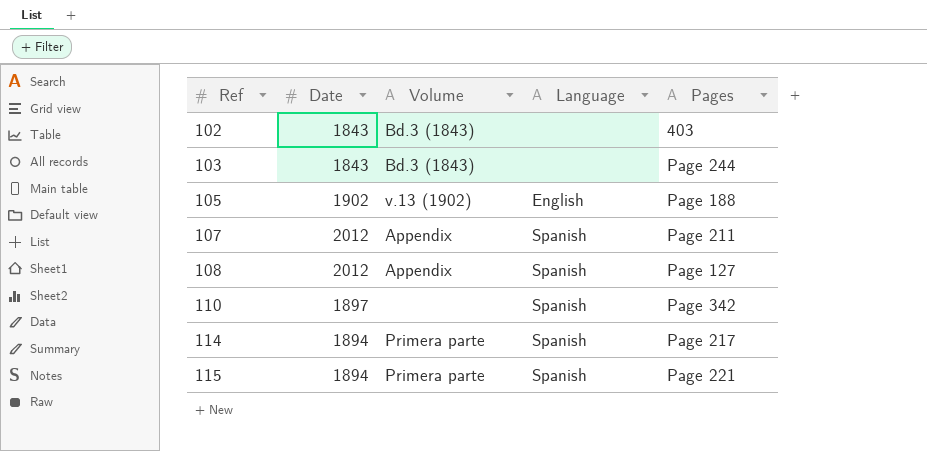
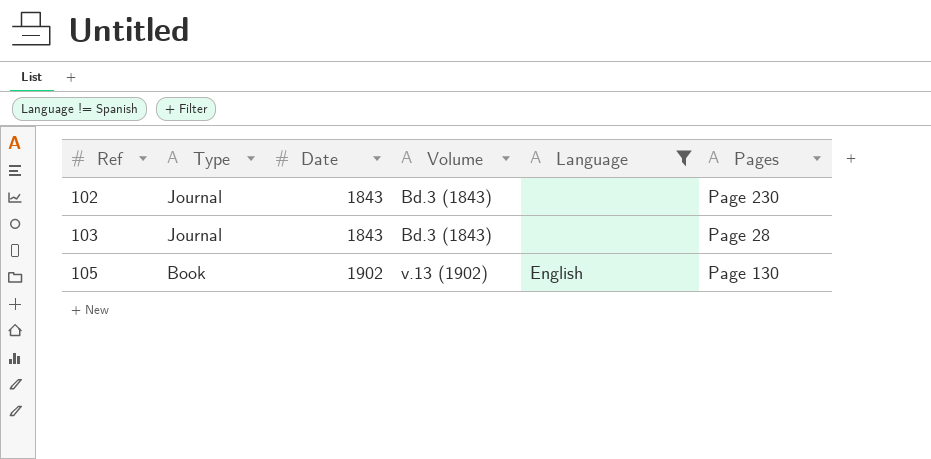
filter: none -> Language != Spanish
column Type | position: none -> 2
102 | Pages: 403 -> Page 230
103 | Pages: Page 244 -> Page 28
105 | Pages: Page 188 -> Page 130

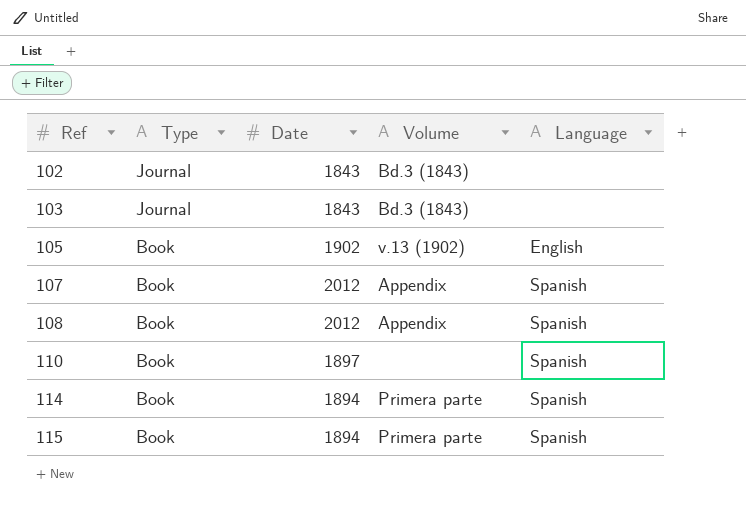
filter: Language != Spanish -> none
column Pages | position: 6 -> none

